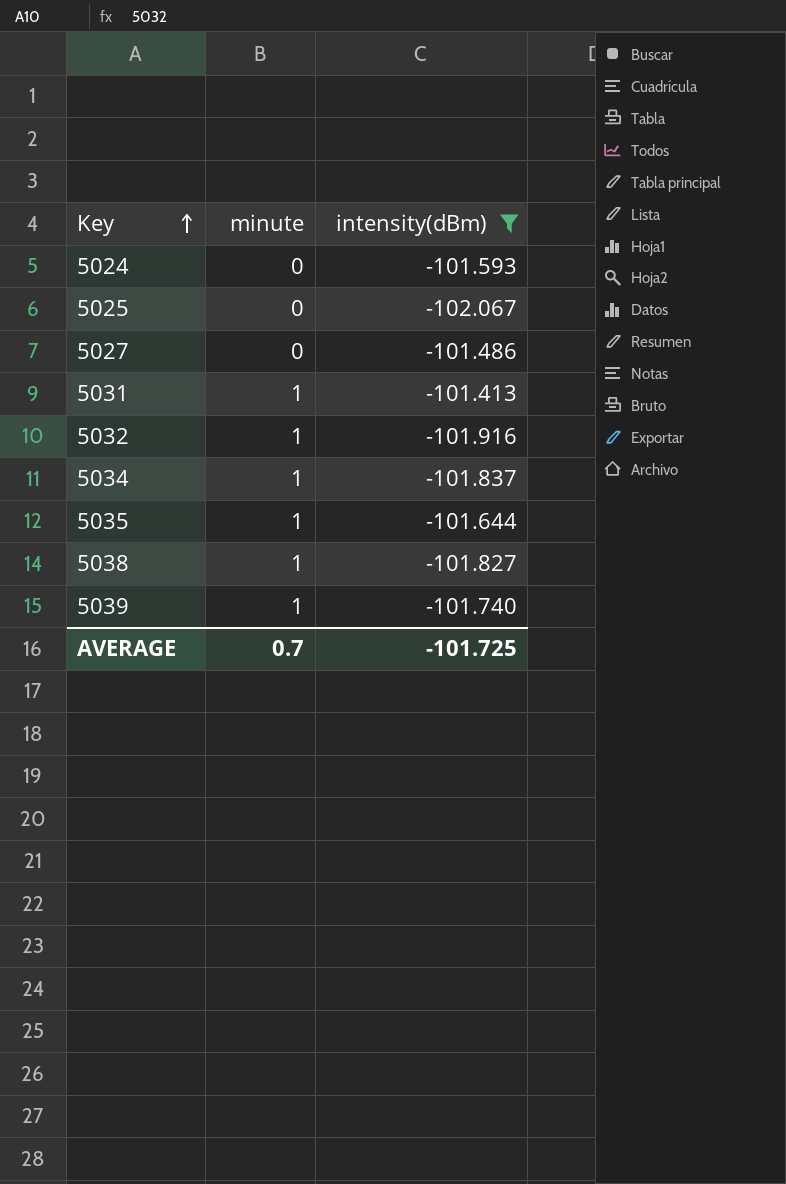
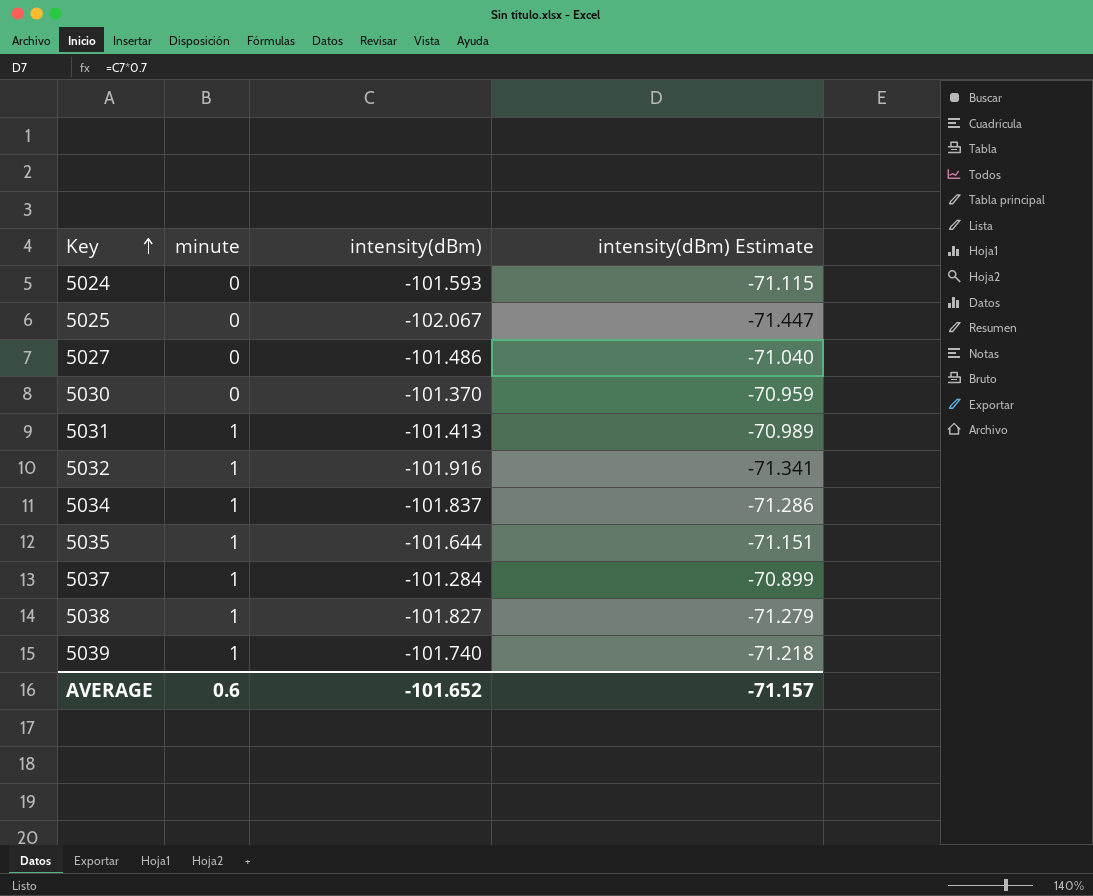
filter: intensity(dBm) <= -101.413 -> none
column intensity(dBm) Estimate | formula: none -> [intensity(dBm)] * 0.7
AVERAGE | minute: 0.7 -> 0.6
AVERAGE | intensity(dBm): -101.725 -> -101.652

